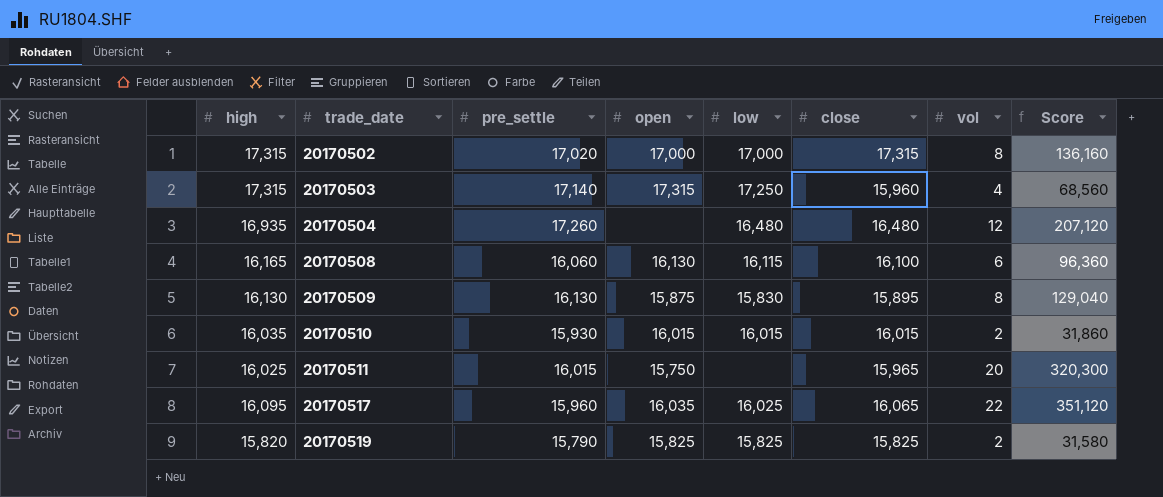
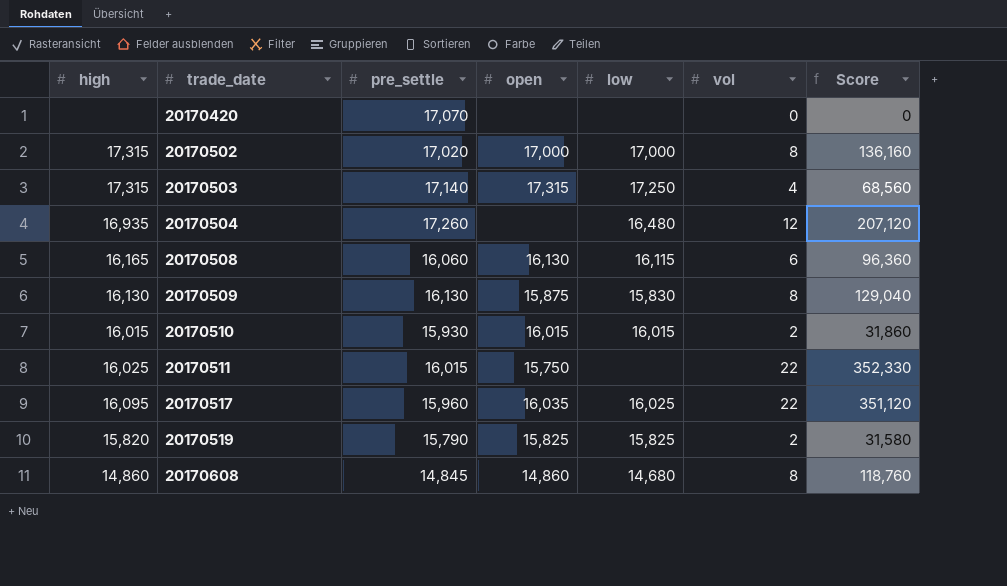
column close | position: 6 -> none
row 20170420: none -> none | 17,070 | none | none | 0 | 0
20170510 | high: 16,035 -> 16,015
20170511 | vol: 20 -> 22
20170511 | Score: 320,300 -> 352,330
row 20170608: none -> 14,860 | 14,845 | 14,860 | 14,680 | 8 | 118,760

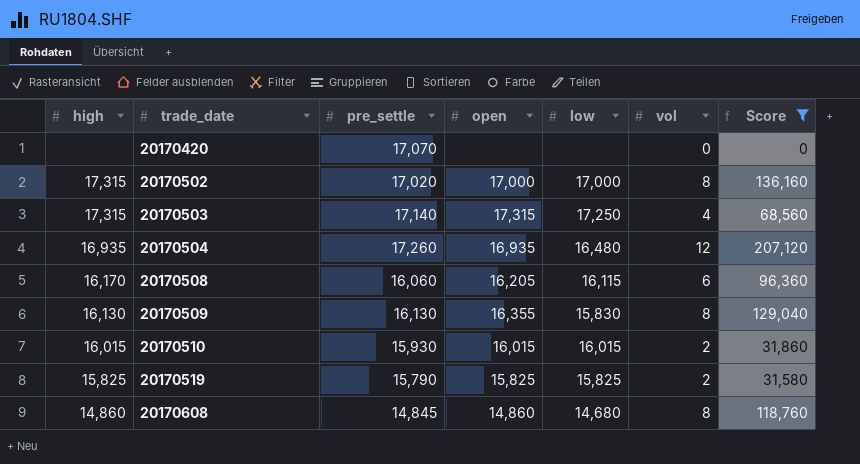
filter: none -> Score <= 207,120
20170504 | open: none -> 16,935
20170508 | high: 16,165 -> 16,170
20170508 | open: 16,130 -> 16,205
20170509 | open: 15,875 -> 16,355
20170519 | high: 15,820 -> 15,825

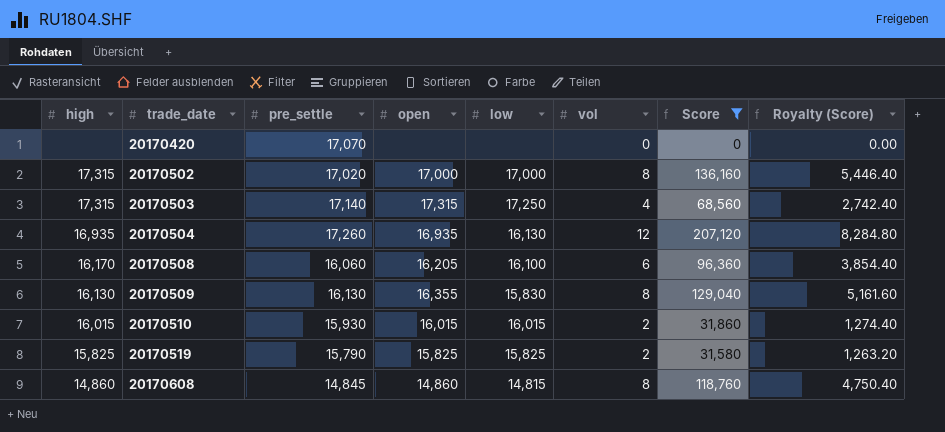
column Royalty (Score) | formula: none -> [Score] * 0.04
20170504 | low: 16,480 -> 16,130
20170508 | low: 16,115 -> 16,100
20170608 | low: 14,680 -> 14,815

